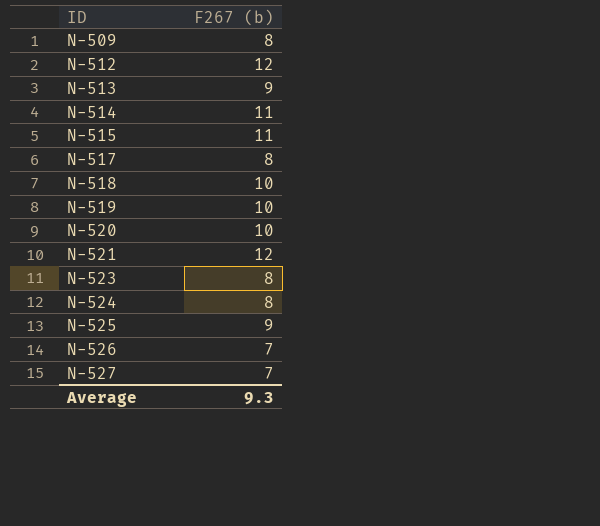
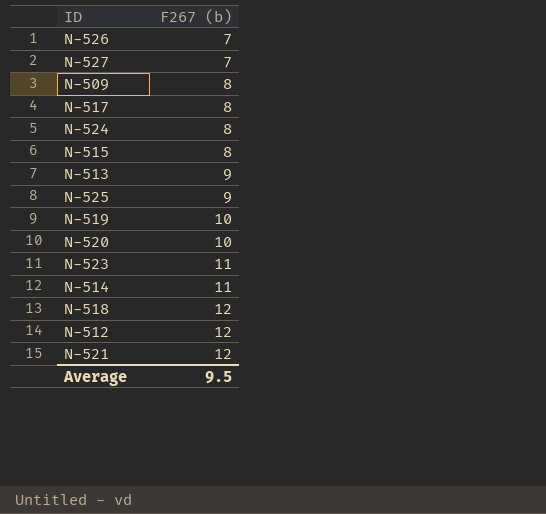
row order: ID ascending -> F267 (b) ascending
N-515 | F267 (b): 11 -> 8
N-523 | F267 (b): 8 -> 11
N-518 | F267 (b): 10 -> 12
Average | F267 (b): 9.3 -> 9.5

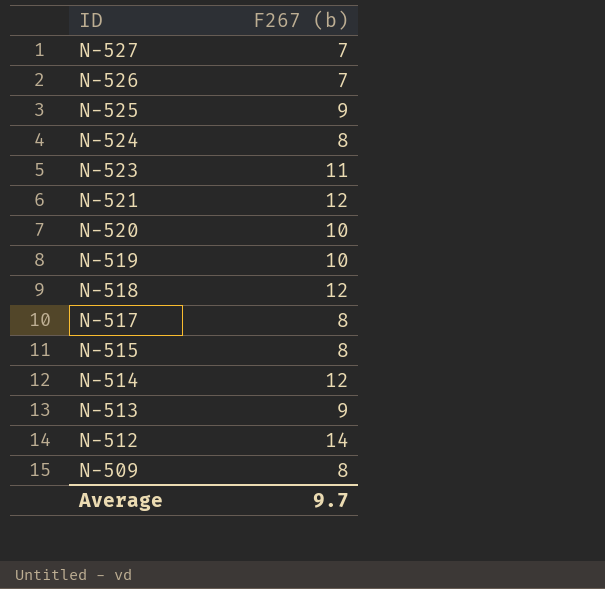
row order: F267 (b) ascending -> ID descending
N-514 | F267 (b): 11 -> 12
N-512 | F267 (b): 12 -> 14
Average | F267 (b): 9.5 -> 9.7

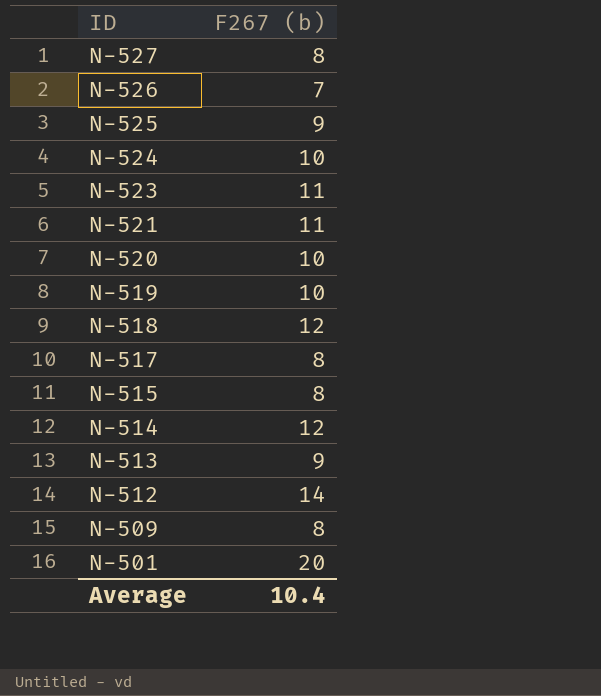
N-527 | F267 (b): 7 -> 8
N-524 | F267 (b): 8 -> 10
N-521 | F267 (b): 12 -> 11
row N-501: none -> 20
Average | F267 (b): 9.7 -> 10.4

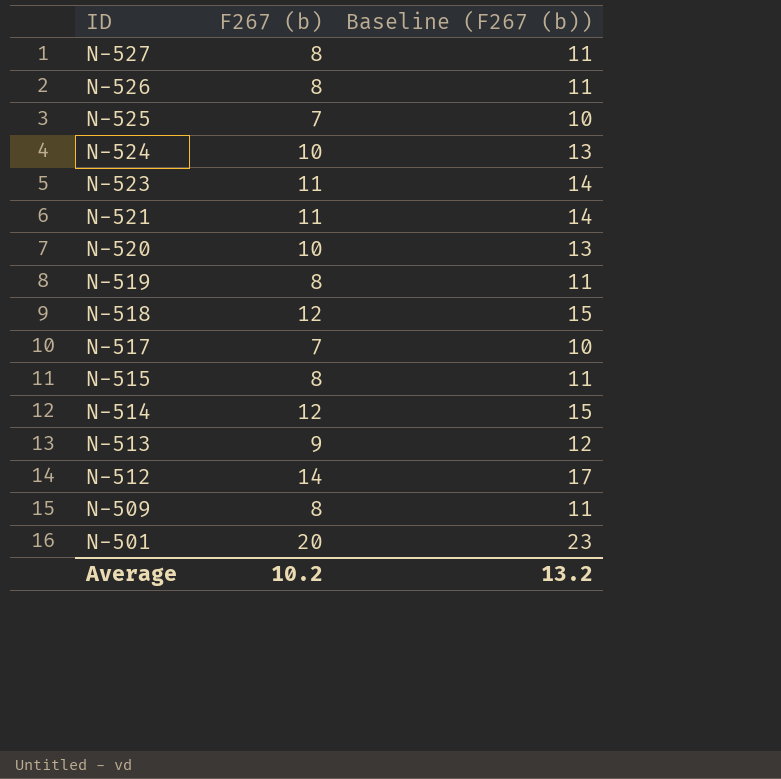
column Baseline (F267 (b)) | formula: none -> [F267 (b)] + 3
N-526 | F267 (b): 7 -> 8
N-525 | F267 (b): 9 -> 7
N-519 | F267 (b): 10 -> 8
N-517 | F267 (b): 8 -> 7
Average | F267 (b): 10.4 -> 10.2

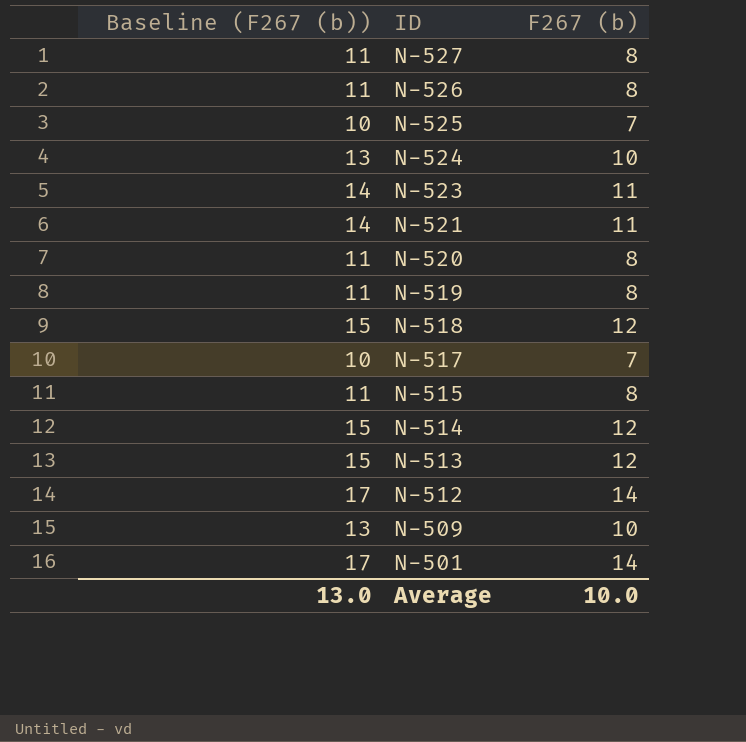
column Baseline (F267 (b)) | position: 3 -> 1
N-520 | Baseline (F267 (b)): 13 -> 11
N-520 | F267 (b): 10 -> 8
N-513 | Baseline (F267 (b)): 12 -> 15
N-513 | F267 (b): 9 -> 12
N-509 | Baseline (F267 (b)): 11 -> 13
N-509 | F267 (b): 8 -> 10
N-501 | Baseline (F267 (b)): 23 -> 17
N-501 | F267 (b): 20 -> 14
Average | Baseline (F267 (b)): 13.2 -> 13.0
Average | F267 (b): 10.2 -> 10.0

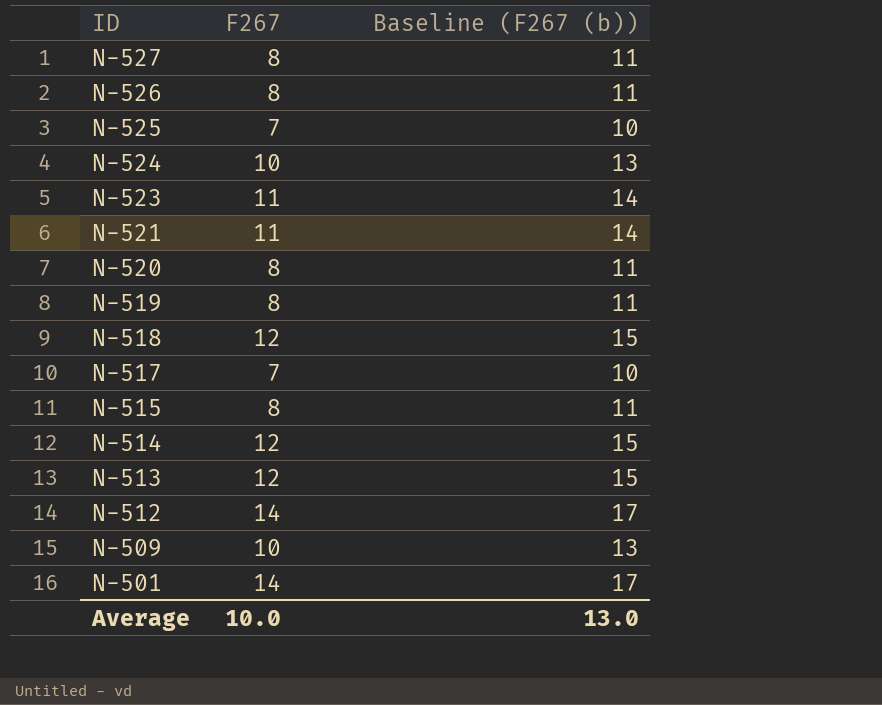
column name: F267 (b) -> F267
column Baseline (F267 (b)) | position: 1 -> 3

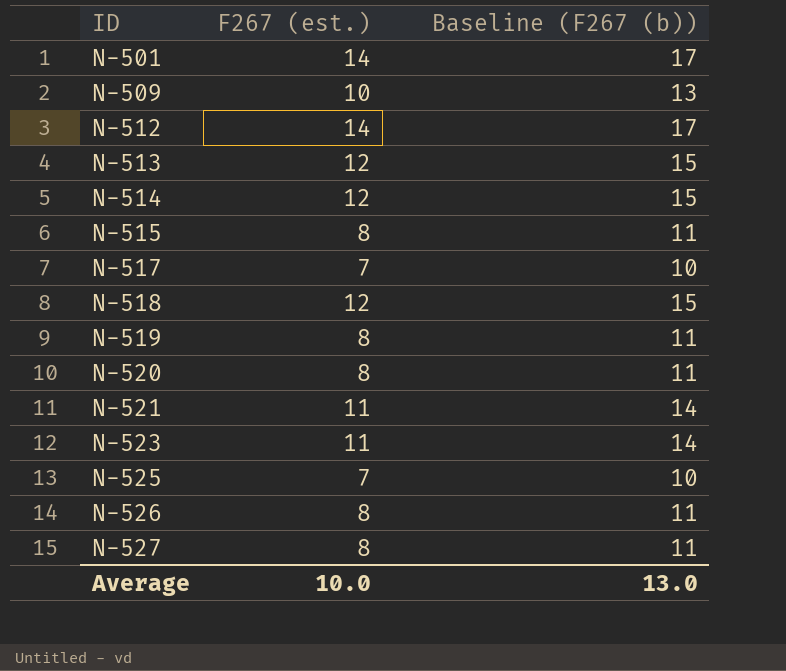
row order: ID descending -> ID ascending
column name: F267 -> F267 (est.)
row N-524: 10 | 13 -> none

